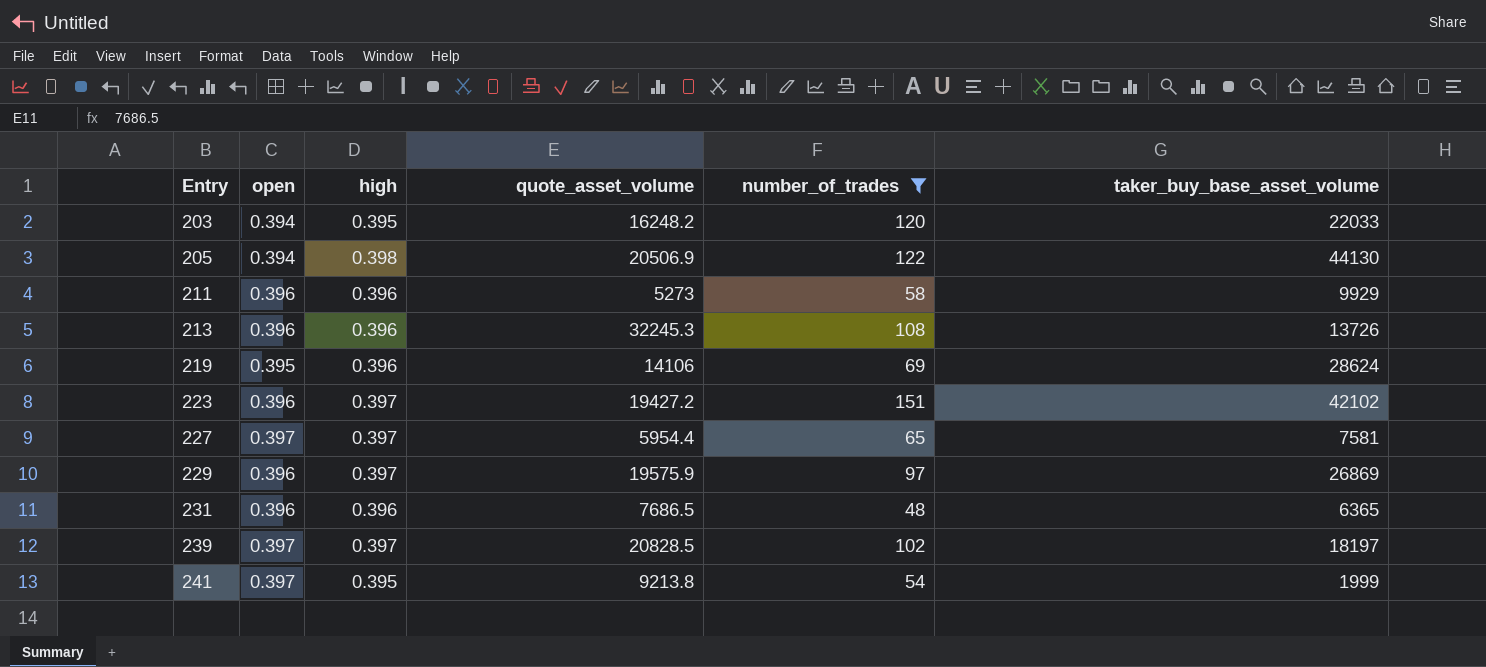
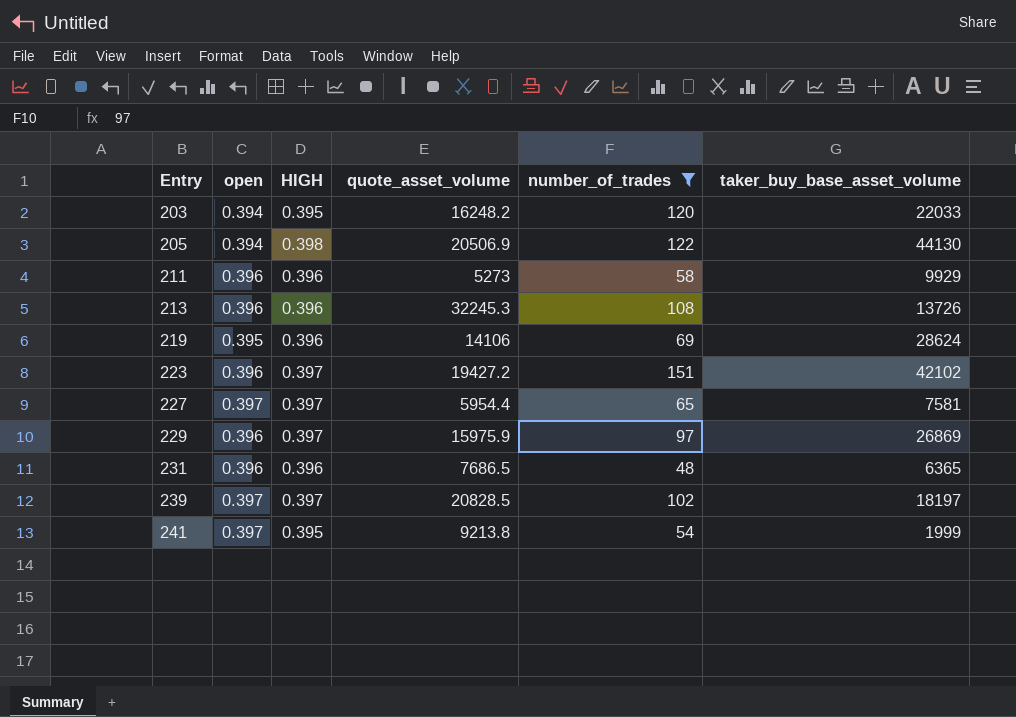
column name: high -> HIGH
229 | quote_asset_volume: 19575.9 -> 15975.9

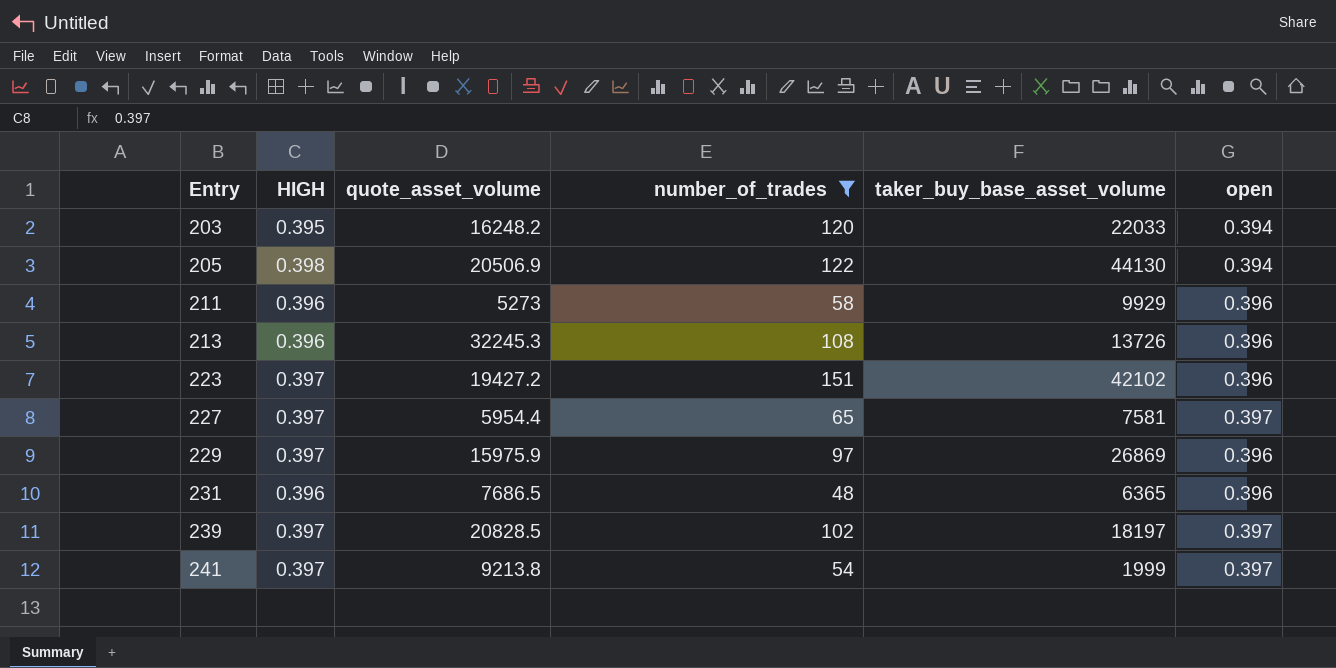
column open | position: 2 -> 6
row 219: 0.395 | 0.396 | 14106 | 69 | 28624 -> none
241 | HIGH: 0.395 -> 0.397

